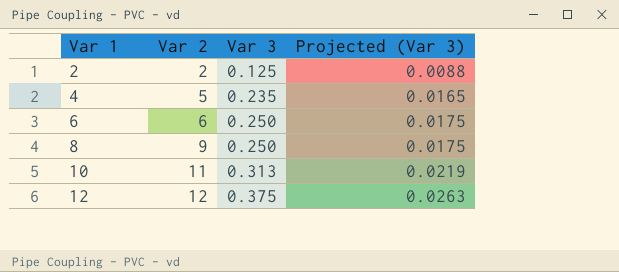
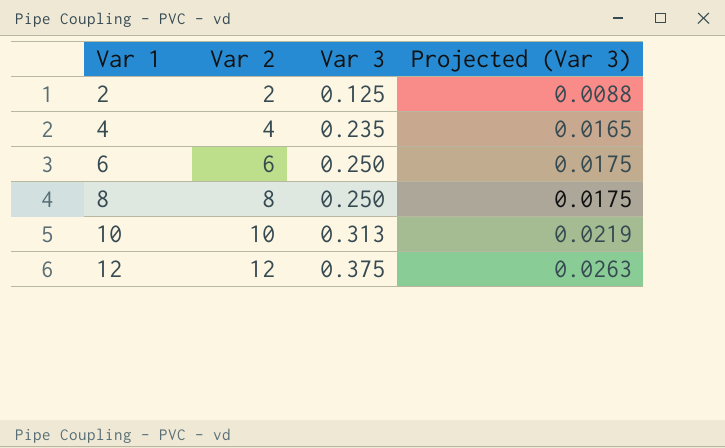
4 | Var 2: 5 -> 4
8 | Var 2: 9 -> 8
10 | Var 2: 11 -> 10

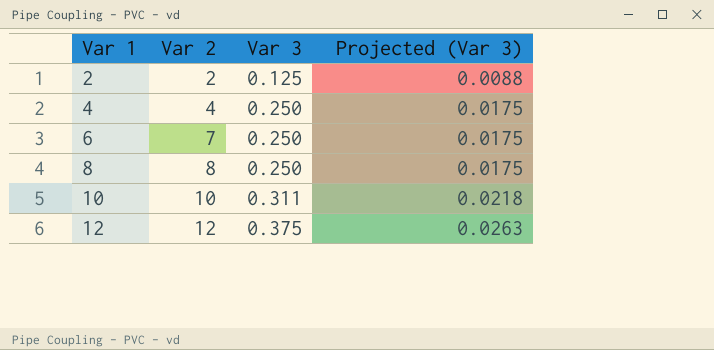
4 | Var 3: 0.235 -> 0.250
4 | Projected (Var 3): 0.0165 -> 0.0175
6 | Var 2: 6 -> 7
10 | Var 3: 0.313 -> 0.311
10 | Projected (Var 3): 0.0219 -> 0.0218

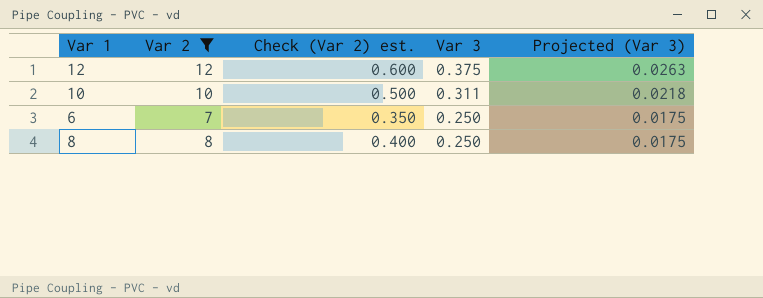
filter: none -> Var 2 >= 7
row order: Var 1 ascending -> Var 3 descending
column Check (Var 2) est. | formula: none -> [Var 2] * 0.05

